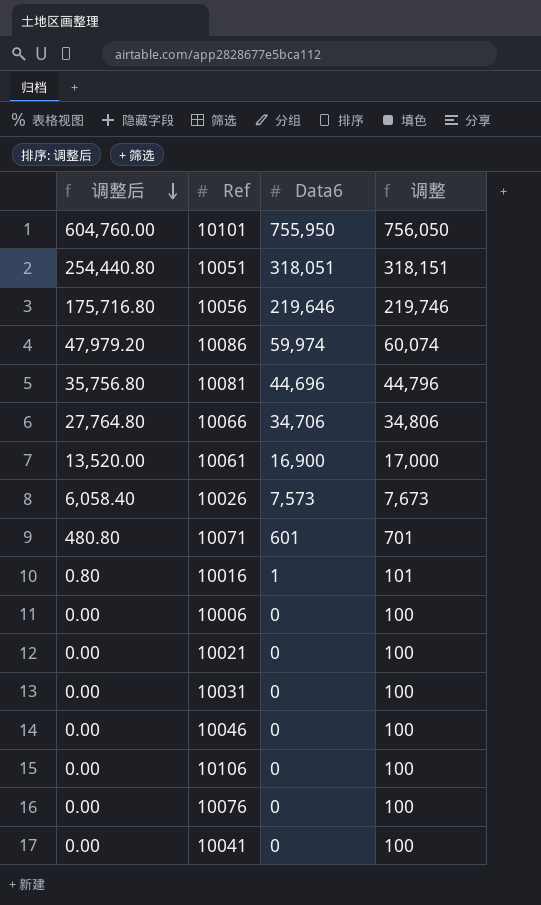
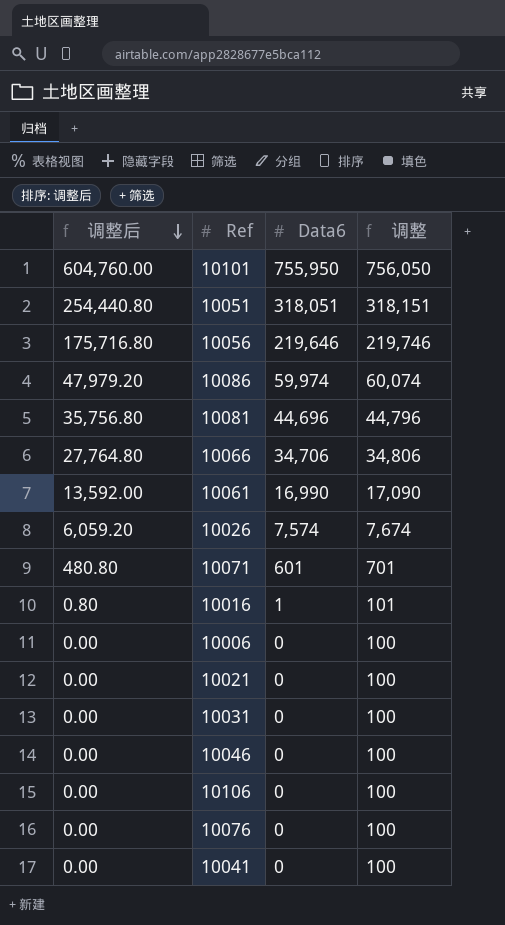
10061 | 调整后: 13,520.00 -> 13,592.00
10061 | Data6: 16,900 -> 16,990
10061 | 调整: 17,000 -> 17,090
10026 | 调整后: 6,058.40 -> 6,059.20
10026 | Data6: 7,573 -> 7,574
10026 | 调整: 7,673 -> 7,674

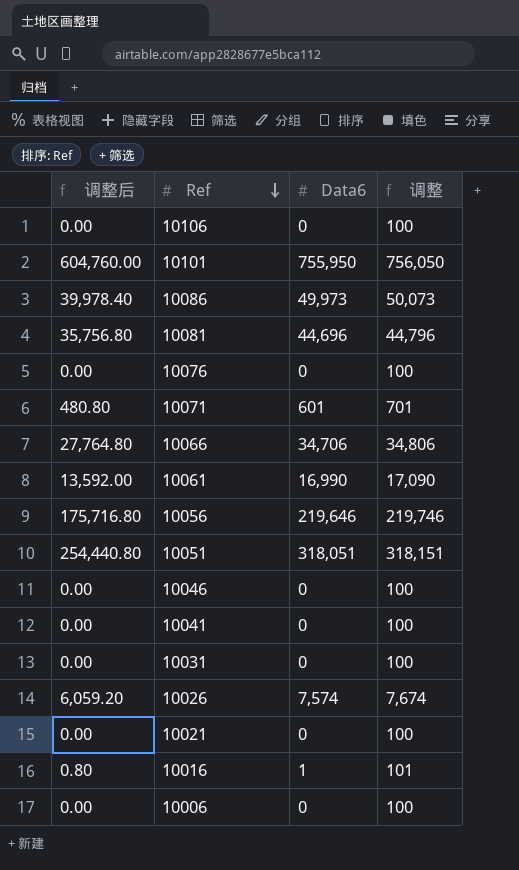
row order: 调整后 descending -> Ref descending
10086 | 调整后: 47,979.20 -> 39,978.40
10086 | Data6: 59,974 -> 49,973
10086 | 调整: 60,074 -> 50,073

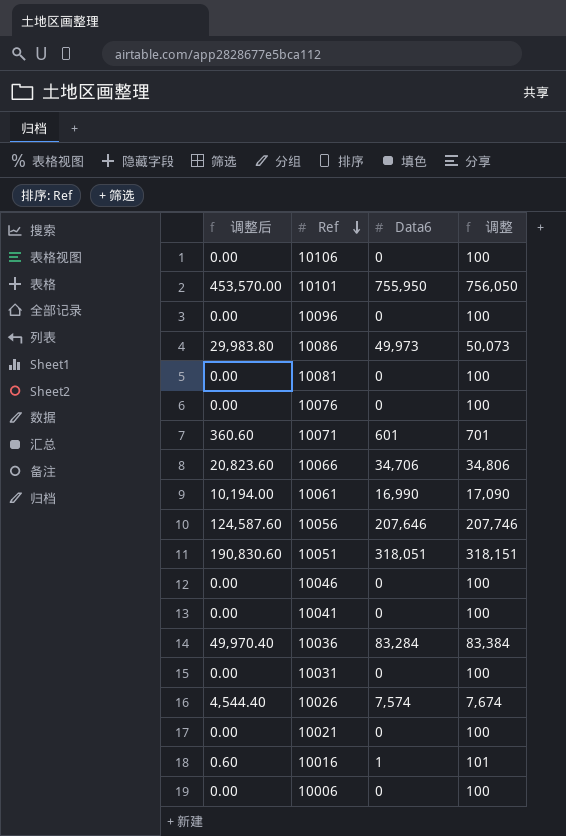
column 调整后 | formula: [Data6] * 0.8 -> [Data6] * 0.6
row 10096: none -> 0.00 | 0 | 100
10081 | Data6: 44,696 -> 0
10081 | 调整: 44,796 -> 100
10056 | Data6: 219,646 -> 207,646
10056 | 调整: 219,746 -> 207,746
row 10036: none -> 49,970.40 | 83,284 | 83,384

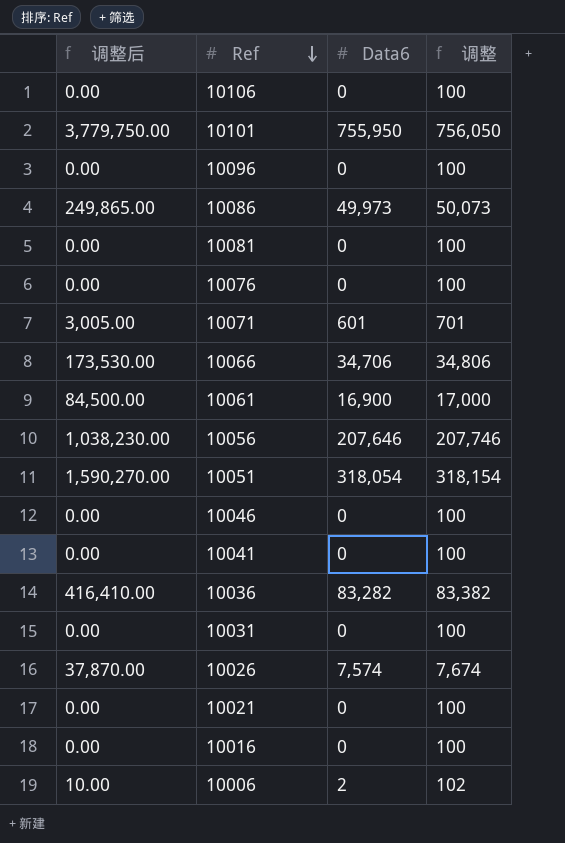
column 调整后 | formula: [Data6] * 0.6 -> [Data6] * 5
10061 | Data6: 16,990 -> 16,900
10061 | 调整: 17,090 -> 17,000
10051 | Data6: 318,051 -> 318,054
10051 | 调整: 318,151 -> 318,154
10036 | Data6: 83,284 -> 83,282
10036 | 调整: 83,384 -> 83,382
10016 | Data6: 1 -> 0
10016 | 调整: 101 -> 100
10006 | Data6: 0 -> 2
10006 | 调整: 100 -> 102

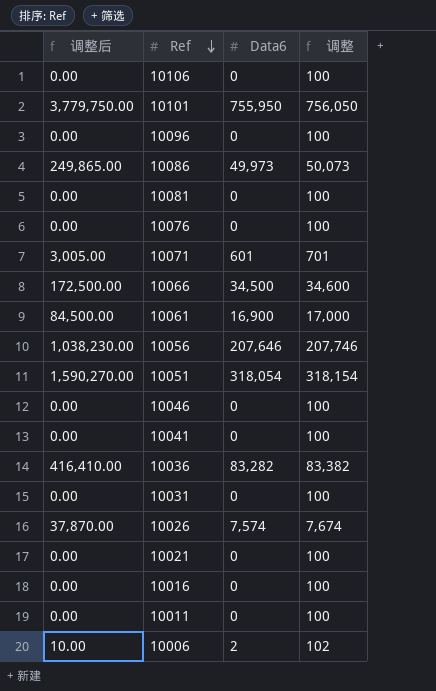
10066 | 调整后: 173,530.00 -> 172,500.00
10066 | Data6: 34,706 -> 34,500
10066 | 调整: 34,806 -> 34,600
row 10011: none -> 0.00 | 0 | 100

